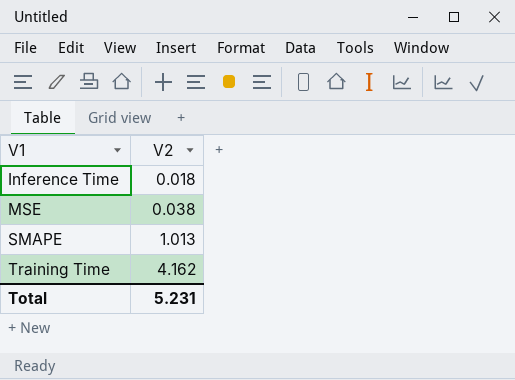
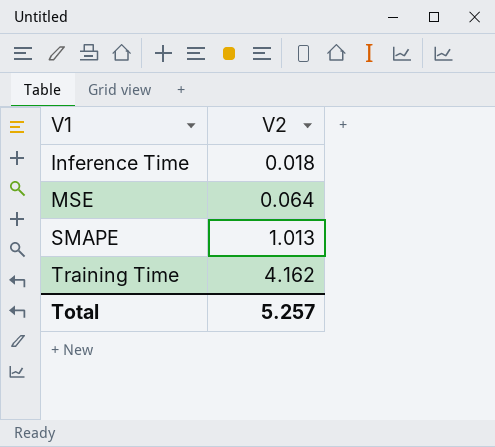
MSE | V2: 0.038 -> 0.064
Total | V2: 5.231 -> 5.257

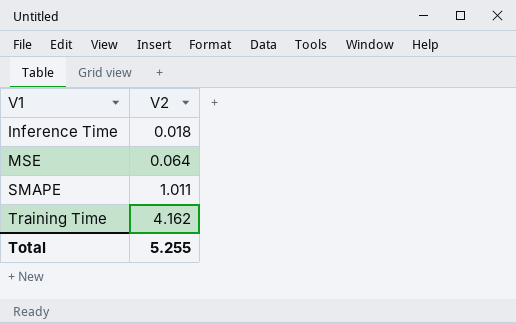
SMAPE | V2: 1.013 -> 1.011
Total | V2: 5.257 -> 5.255

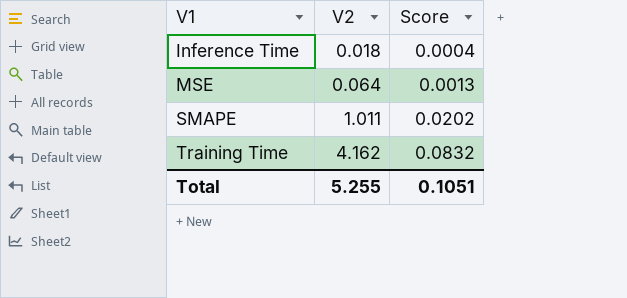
column Score | formula: none -> [V2] * 0.02

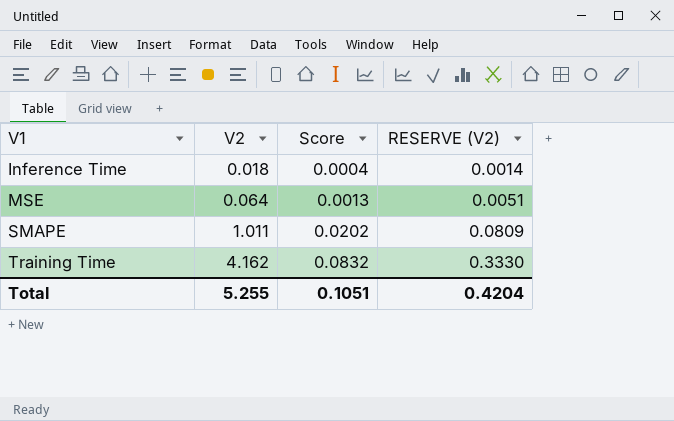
column RESERVE (V2) | formula: none -> [V2] * 0.08

